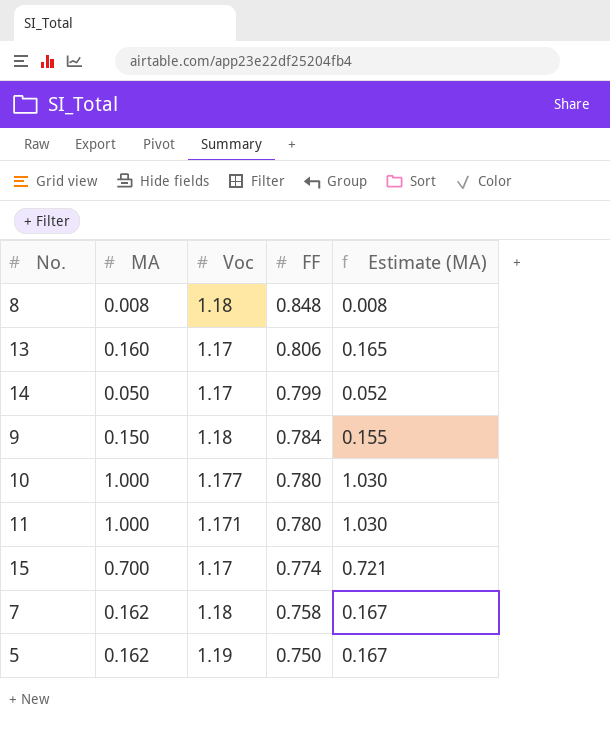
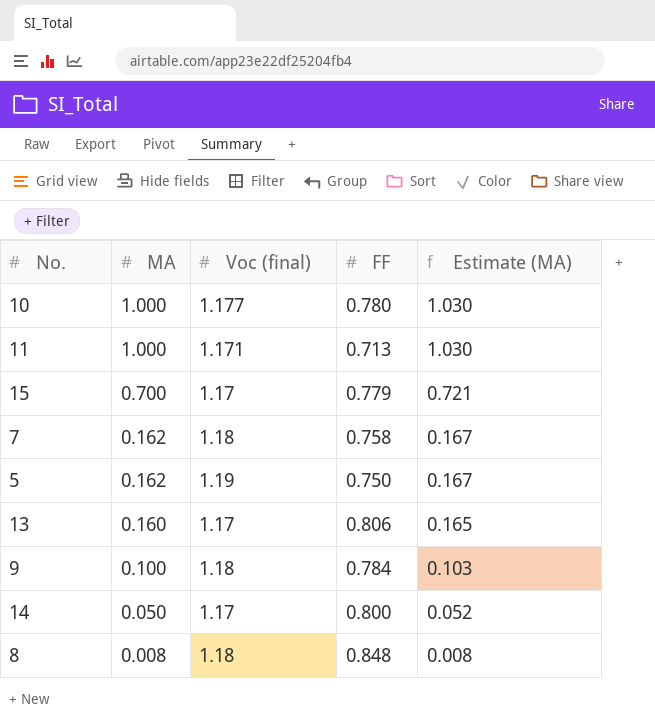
row order: FF descending -> MA descending
column name: Voc -> Voc (final)
11 | FF: 0.780 -> 0.713
15 | FF: 0.774 -> 0.779
9 | MA: 0.150 -> 0.100
9 | Estimate (MA): 0.155 -> 0.103
14 | FF: 0.799 -> 0.800

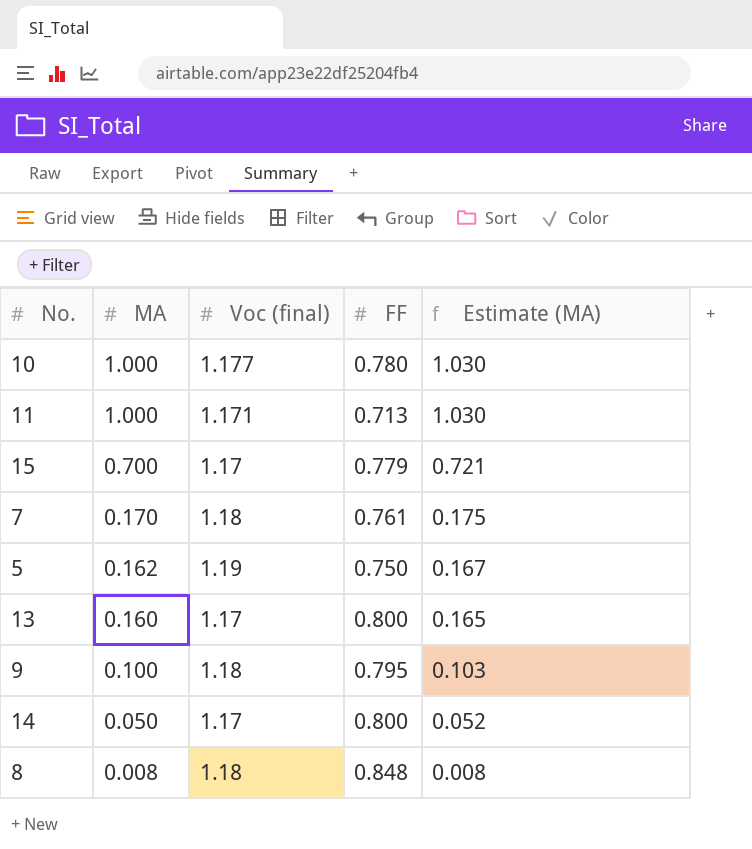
7 | MA: 0.162 -> 0.170
7 | FF: 0.758 -> 0.761
7 | Estimate (MA): 0.167 -> 0.175
13 | FF: 0.806 -> 0.800
9 | FF: 0.784 -> 0.795

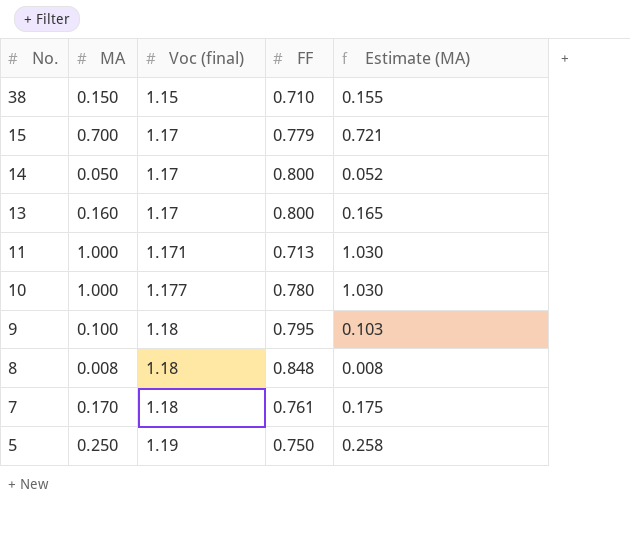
row order: MA descending -> No. descending
row 38: none -> 0.150 | 1.15 | 0.710 | 0.155
5 | MA: 0.162 -> 0.250
5 | Estimate (MA): 0.167 -> 0.258

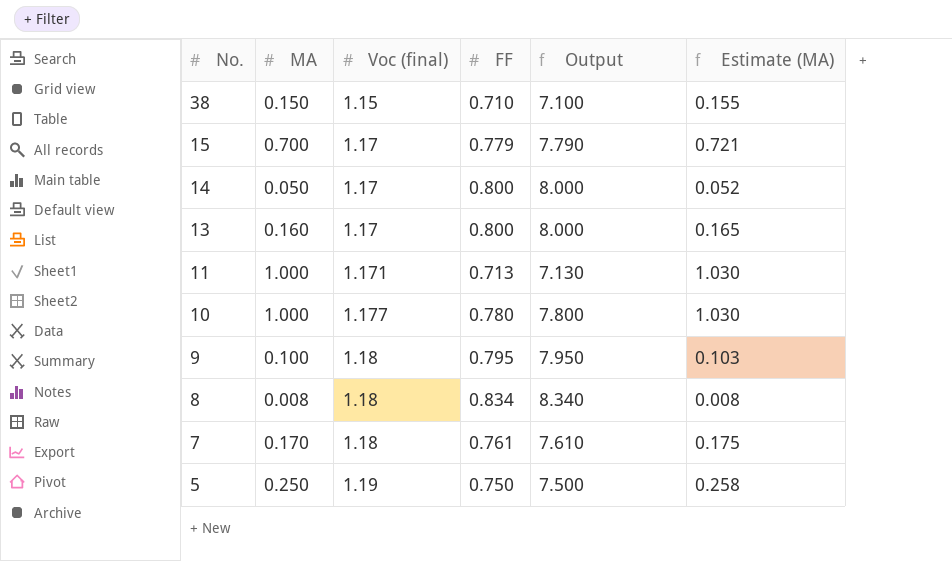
column Output | formula: none -> [FF] * 10
8 | FF: 0.848 -> 0.834

